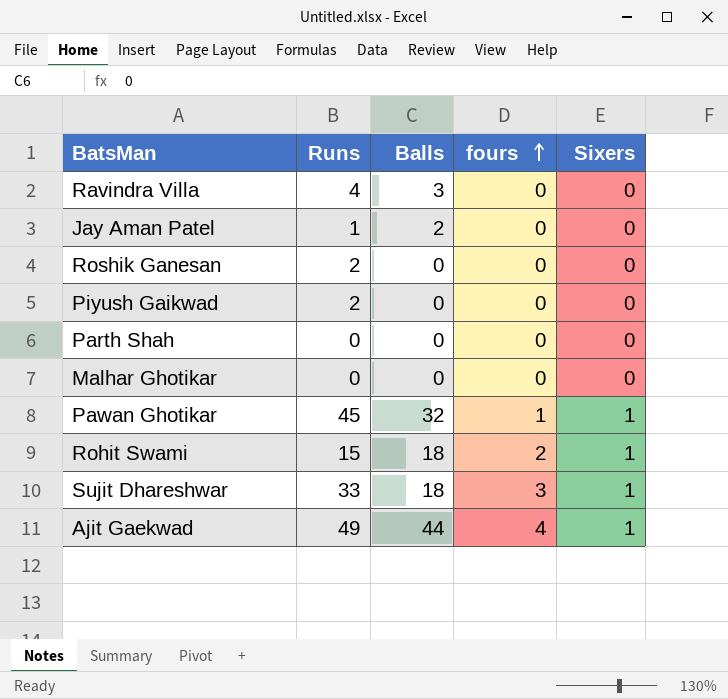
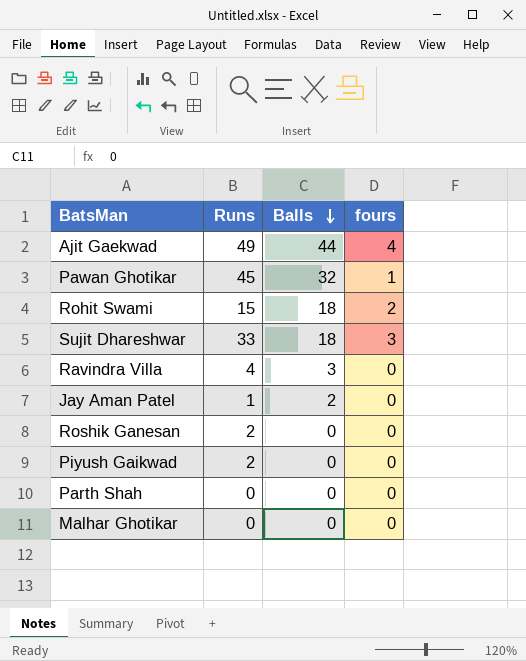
row order: fours ascending -> Balls descending
column Sixers | position: 5 -> none

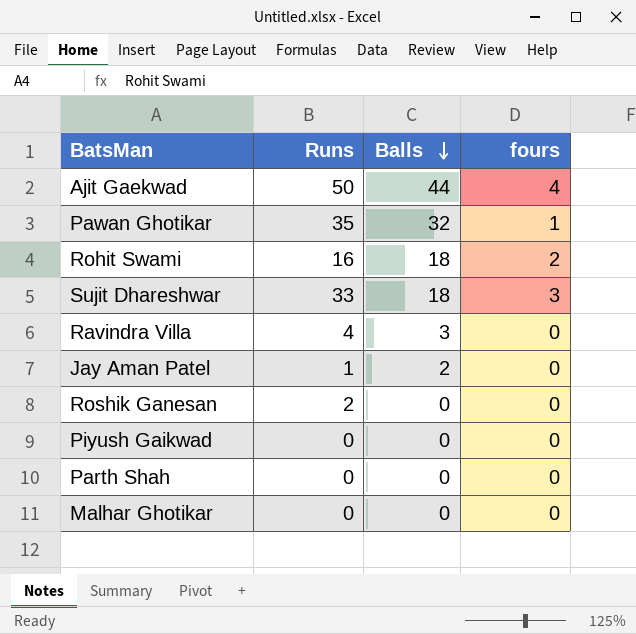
Ajit Gaekwad | Runs: 49 -> 50
Pawan Ghotikar | Runs: 45 -> 35
Rohit Swami | Runs: 15 -> 16
Piyush Gaikwad | Runs: 2 -> 0

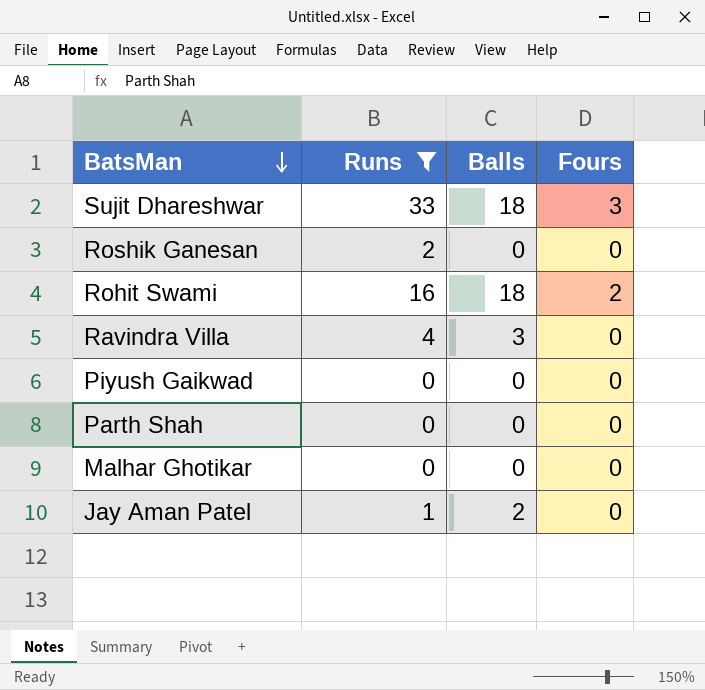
filter: none -> Runs <= 33
row order: Balls descending -> BatsMan descending
column name: fours -> Fours

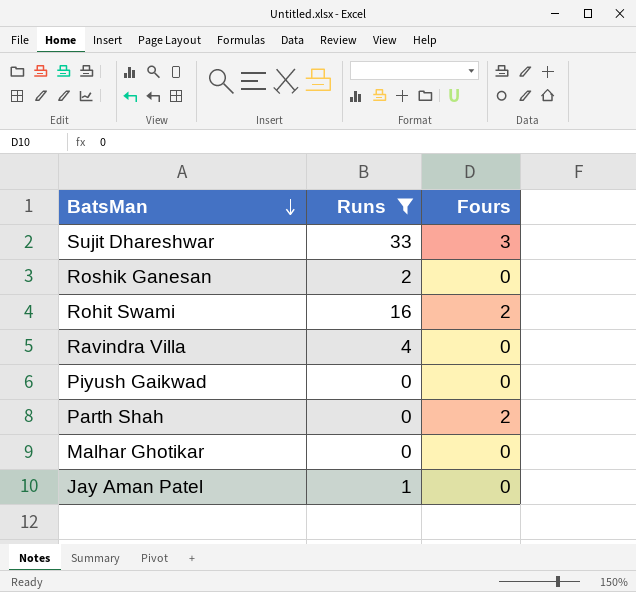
column Balls | position: 3 -> none
Parth Shah | Fours: 0 -> 2

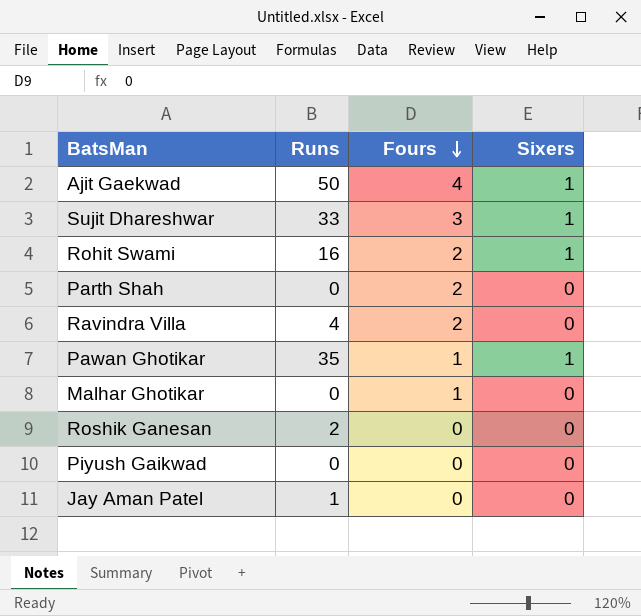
filter: Runs <= 33 -> none
row order: BatsMan descending -> Fours descending
column Sixers | position: none -> 4
Ravindra Villa | Fours: 0 -> 2
Malhar Ghotikar | Fours: 0 -> 1

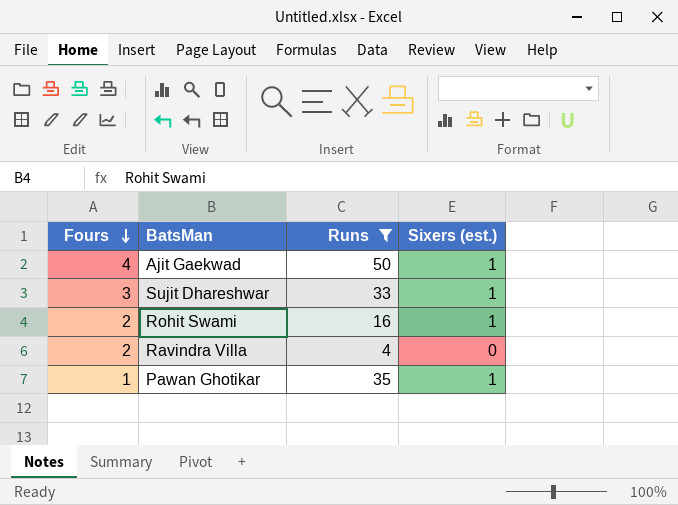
filter: none -> Runs >= 4
column Fours | position: 3 -> 1
column name: Sixers -> Sixers (est.)

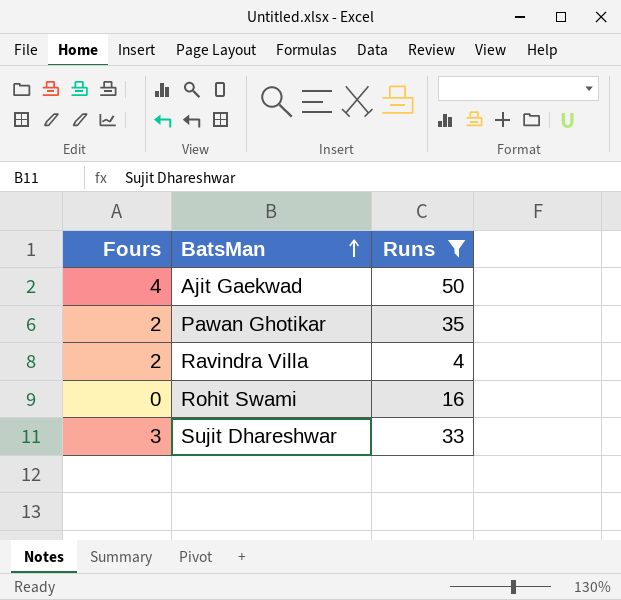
row order: Fours descending -> BatsMan ascending
column Sixers (est.) | position: 4 -> none
Pawan Ghotikar | Fours: 1 -> 2
Rohit Swami | Fours: 2 -> 0

